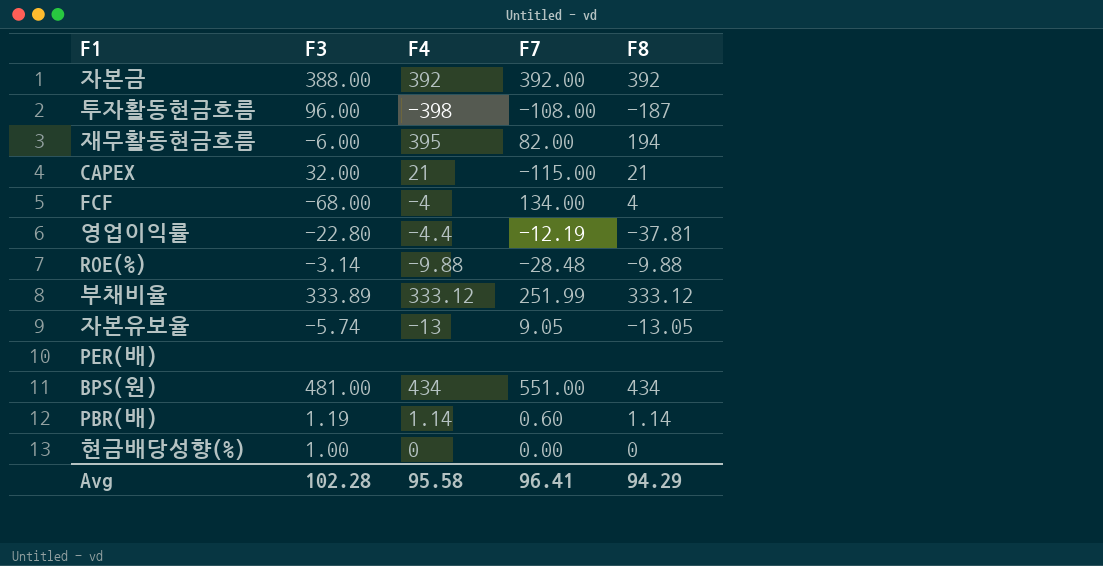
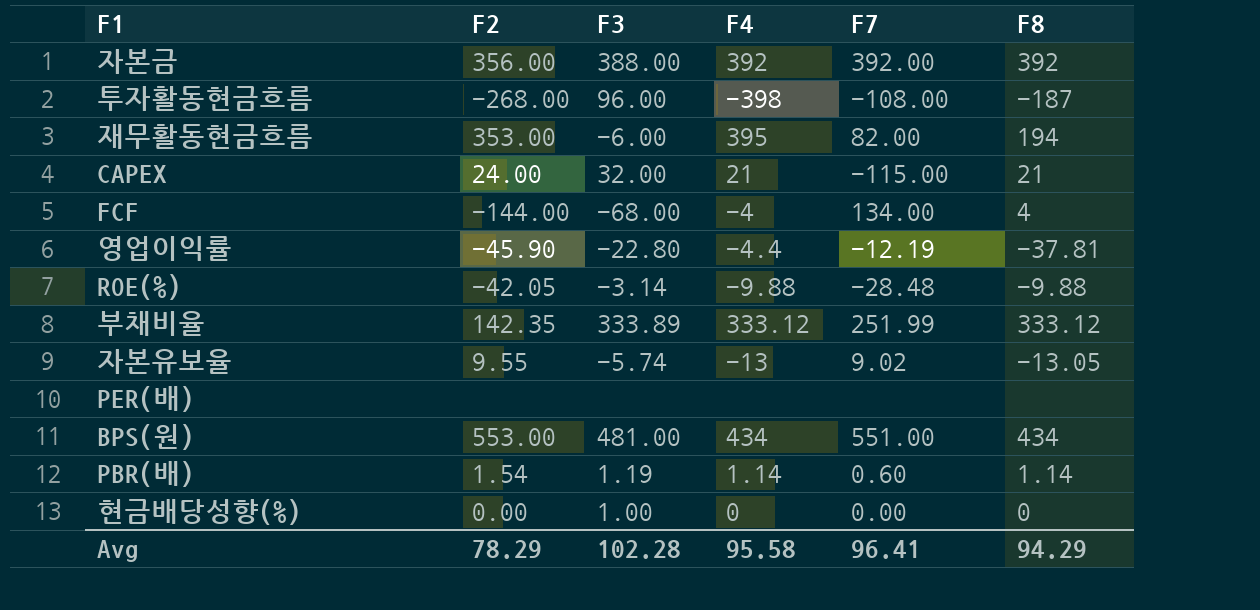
column F2 | position: none -> 2
자본유보율 | F7: 9.05 -> 9.02

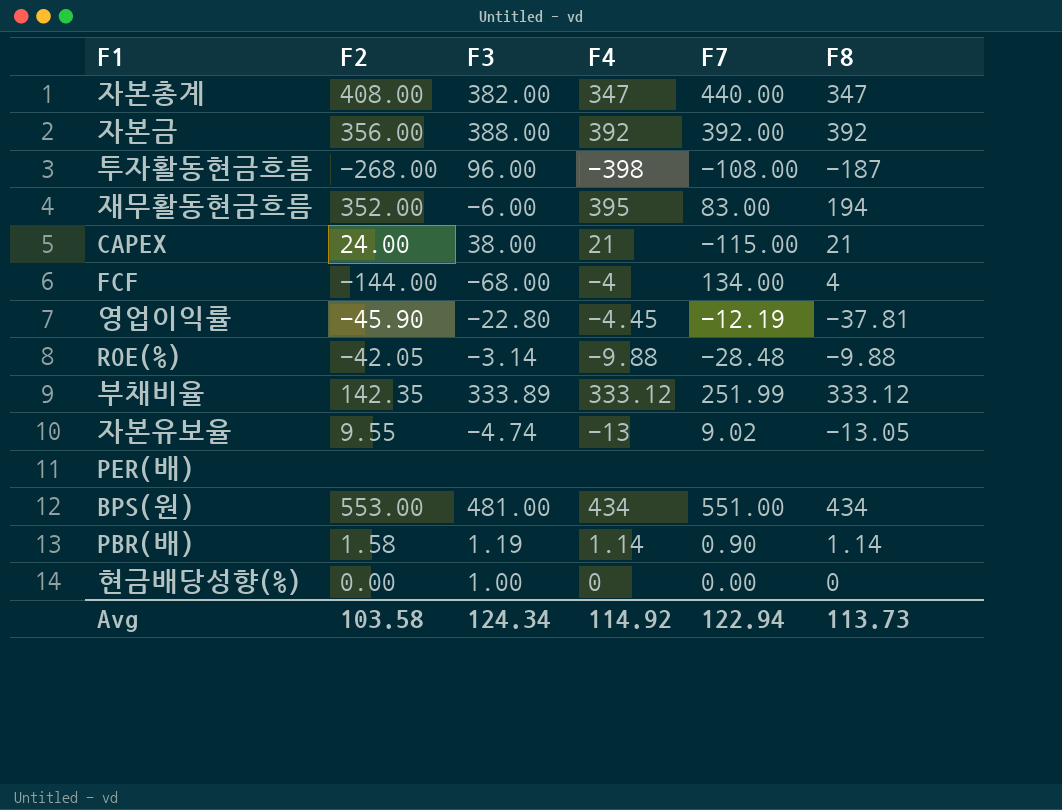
row 자본총계: none -> 408.00 | 382.00 | 347 | 440.00 | 347
재무활동현금흐름 | F2: 353.00 -> 352.00
재무활동현금흐름 | F7: 82.00 -> 83.00
CAPEX | F3: 32.00 -> 38.00
영업이익률 | F4: -4.4 -> -4.45
자본유보율 | F3: -5.74 -> -4.74
PBR(배) | F2: 1.54 -> 1.58
PBR(배) | F7: 0.60 -> 0.90
Avg | F2: 78.29 -> 103.58
Avg | F3: 102.28 -> 124.34
Avg | F4: 95.58 -> 114.92
Avg | F7: 96.41 -> 122.94
Avg | F8: 94.29 -> 113.73

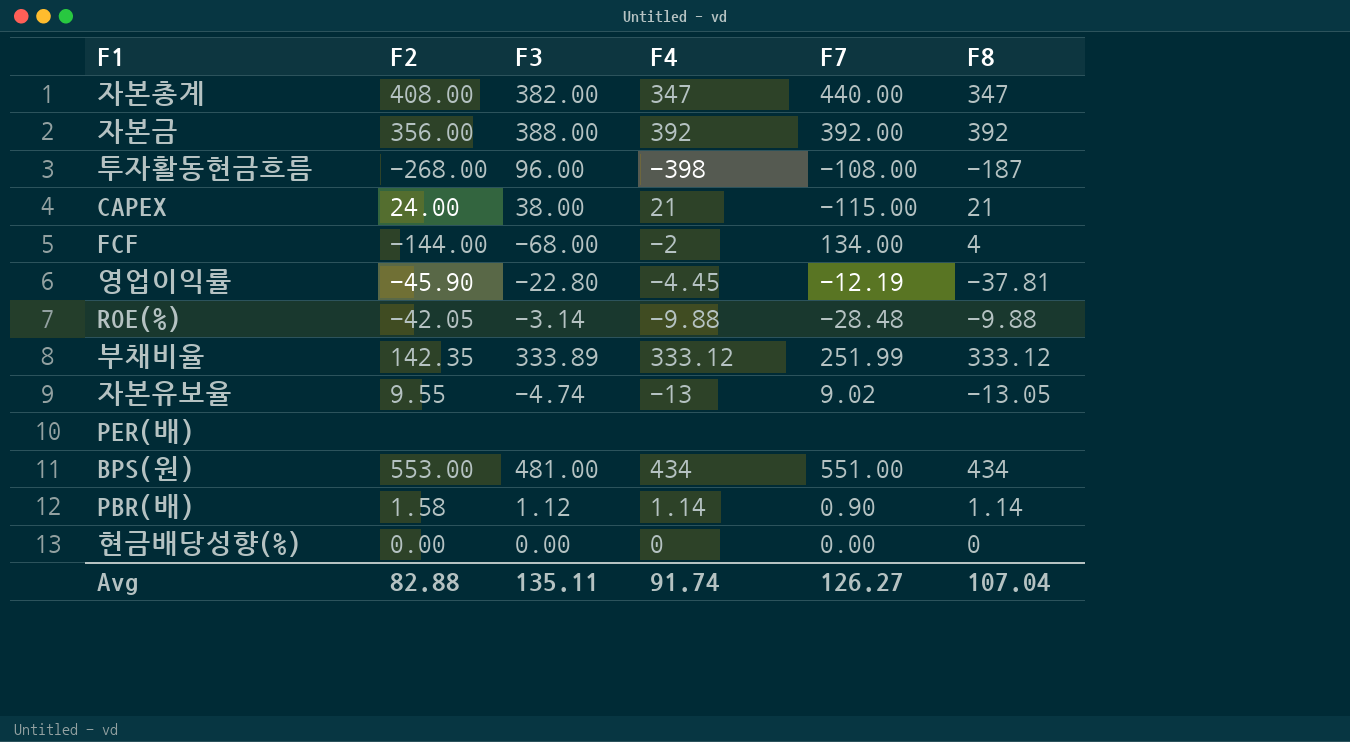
row 재무활동현금흐름: 352.00 | -6.00 | 395 | 83.00 | 194 -> none
FCF | F4: -4 -> -2
PBR(배) | F3: 1.19 -> 1.12
현금배당성향(%) | F3: 1.00 -> 0.00
Avg | F2: 103.58 -> 82.88
Avg | F3: 124.34 -> 135.11
Avg | F4: 114.92 -> 91.74
Avg | F7: 122.94 -> 126.27
Avg | F8: 113.73 -> 107.04

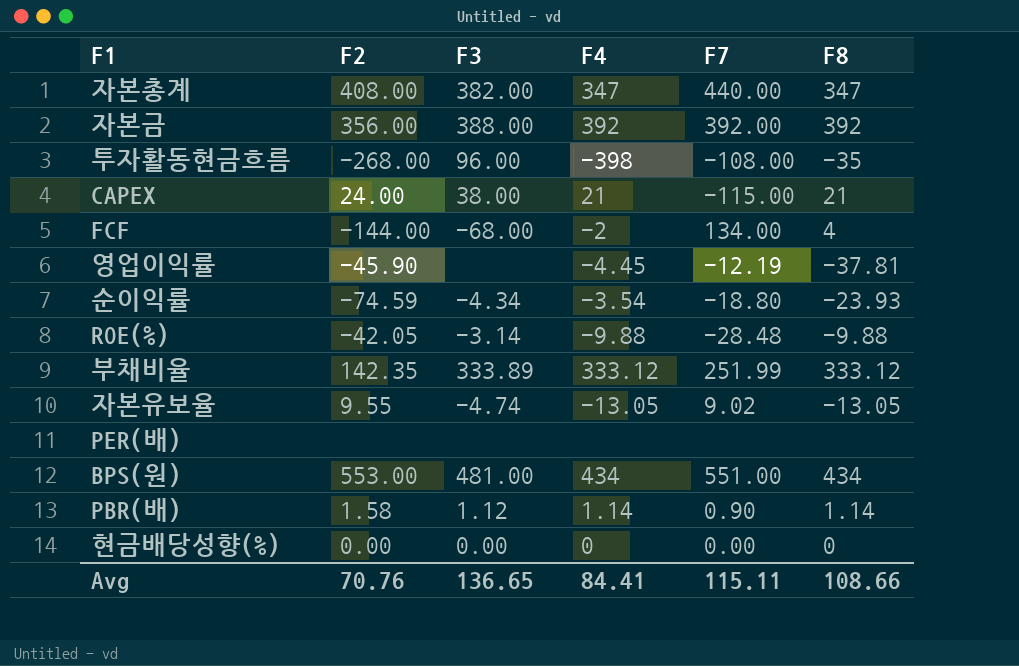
투자활동현금흐름 | F8: -187 -> -35
영업이익률 | F3: -22.80 -> none
row 순이익률: none -> -74.59 | -4.34 | -3.54 | -18.80 | -23.93
자본유보율 | F4: -13 -> -13.05
Avg | F2: 82.88 -> 70.76
Avg | F3: 135.11 -> 136.65
Avg | F4: 91.74 -> 84.41
Avg | F7: 126.27 -> 115.11
Avg | F8: 107.04 -> 108.66

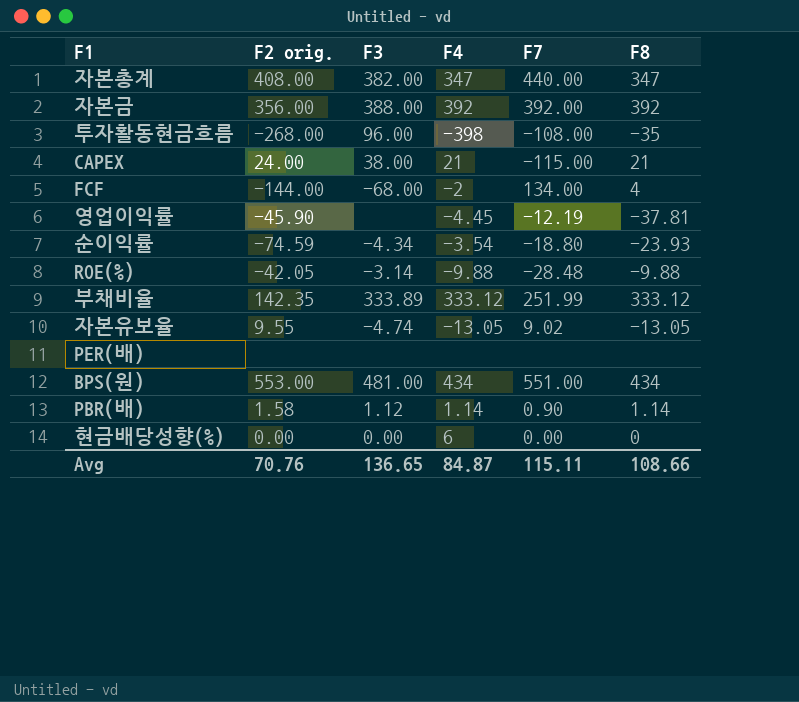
column name: F2 -> F2 orig.
현금배당성향(%) | F4: 0 -> 6
Avg | F4: 84.41 -> 84.87

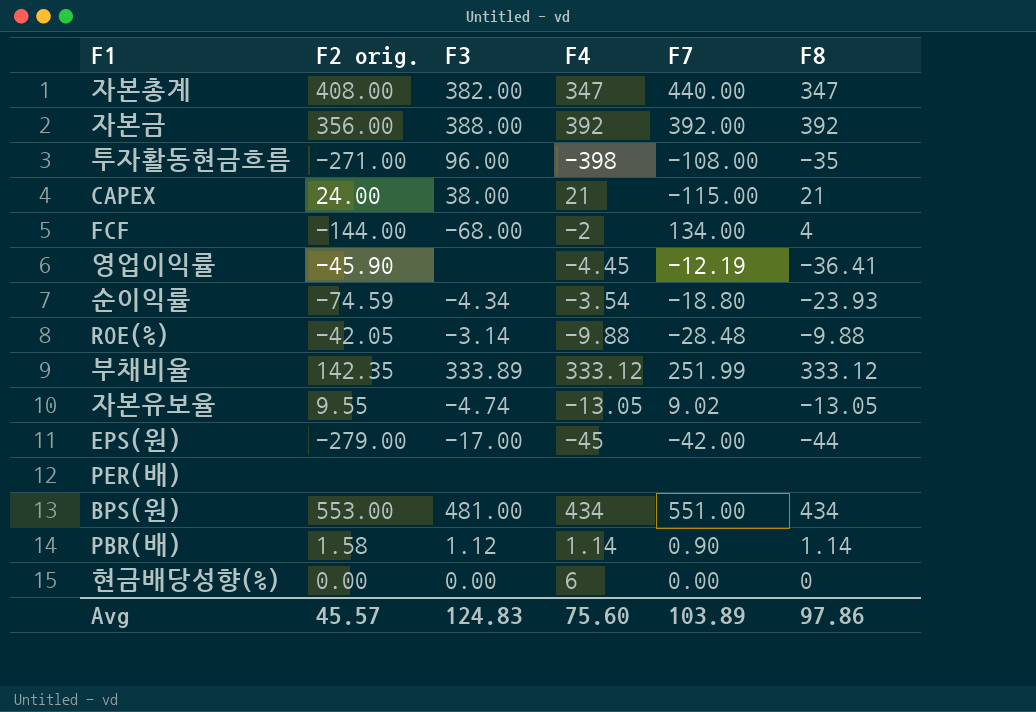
투자활동현금흐름 | F2 orig.: -268.00 -> -271.00
영업이익률 | F8: -37.81 -> -36.41
row EPS(원): none -> -279.00 | -17.00 | -45 | -42.00 | -44
Avg | F2 orig.: 70.76 -> 45.57
Avg | F3: 136.65 -> 124.83
Avg | F4: 84.87 -> 75.60
Avg | F7: 115.11 -> 103.89
Avg | F8: 108.66 -> 97.86

